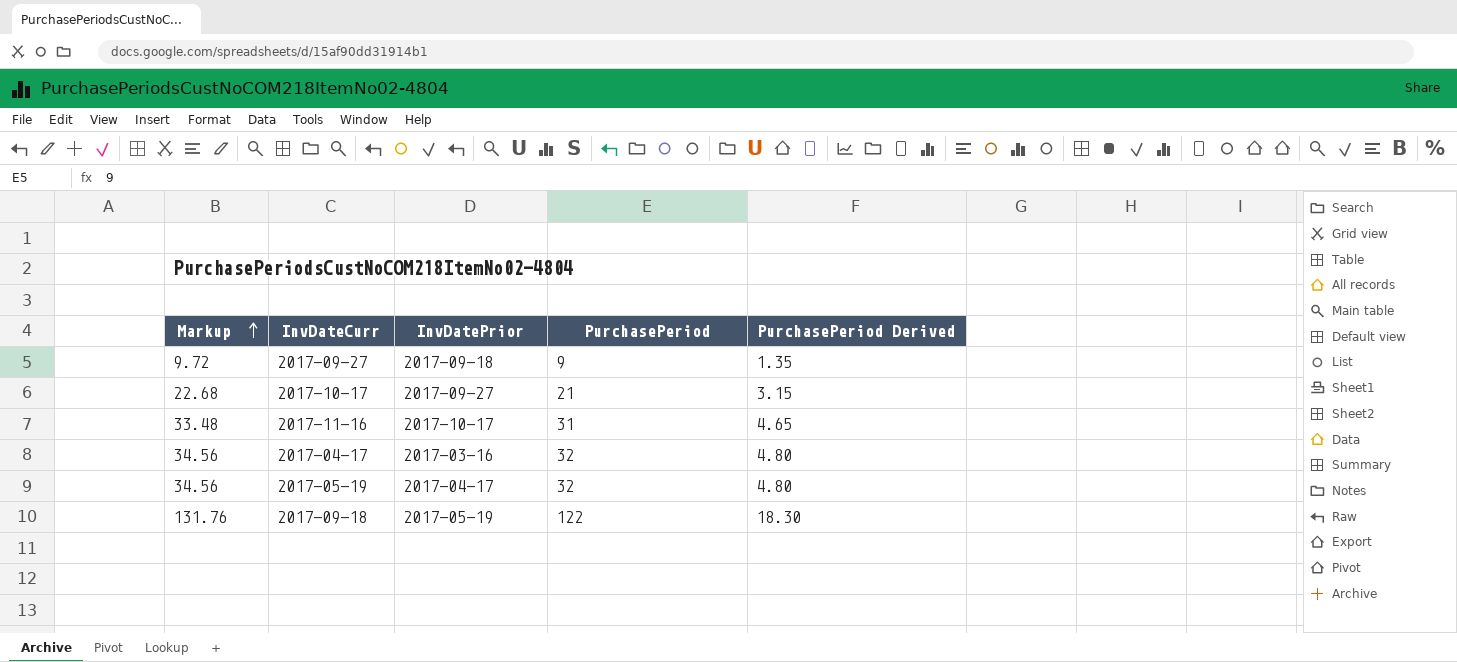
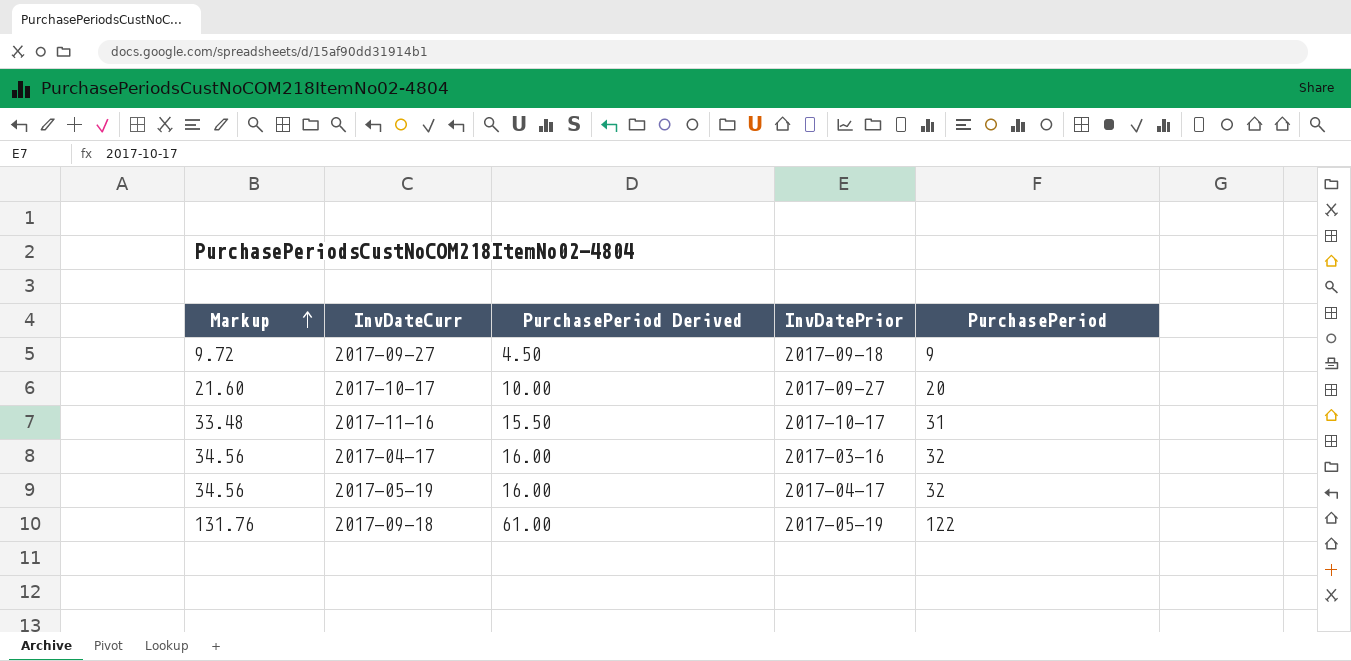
column PurchasePeriod Derived | formula: [PurchasePeriod] * 0.15 -> [PurchasePeriod] * 0.5
column PurchasePeriod Derived | position: 5 -> 3
2017-10-17 | Markup: 22.68 -> 21.60
2017-10-17 | PurchasePeriod: 21 -> 20

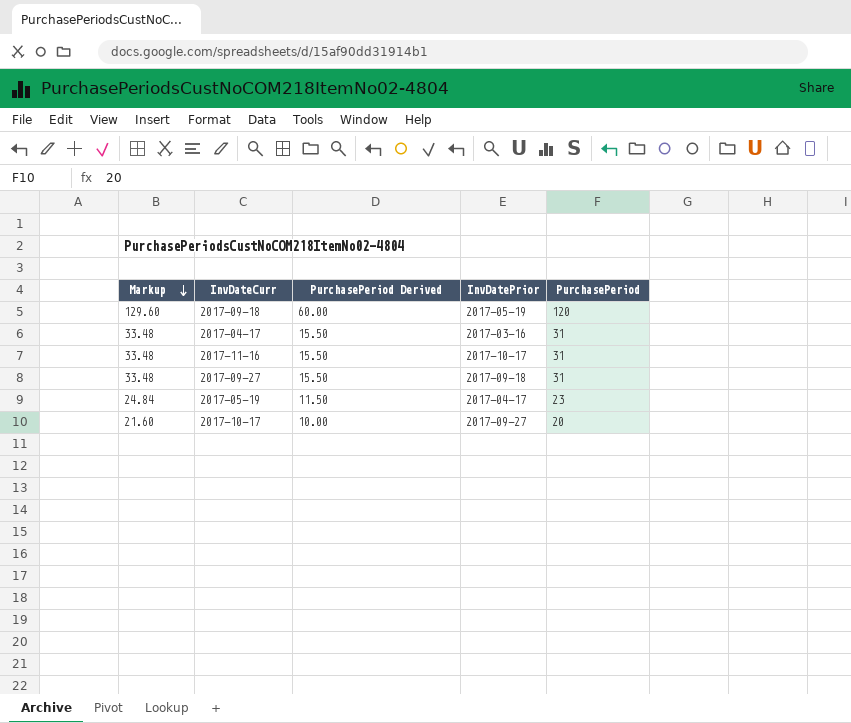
row order: Markup ascending -> Markup descending
2017-09-18 | Markup: 131.76 -> 129.60
2017-09-18 | PurchasePeriod Derived: 61.00 -> 60.00
2017-09-18 | PurchasePeriod: 122 -> 120
2017-04-17 | Markup: 34.56 -> 33.48
2017-04-17 | PurchasePeriod Derived: 16.00 -> 15.50
2017-04-17 | PurchasePeriod: 32 -> 31
2017-09-27 | Markup: 9.72 -> 33.48
2017-09-27 | PurchasePeriod Derived: 4.50 -> 15.50
2017-09-27 | PurchasePeriod: 9 -> 31
2017-05-19 | Markup: 34.56 -> 24.84
2017-05-19 | PurchasePeriod Derived: 16.00 -> 11.50
2017-05-19 | PurchasePeriod: 32 -> 23

